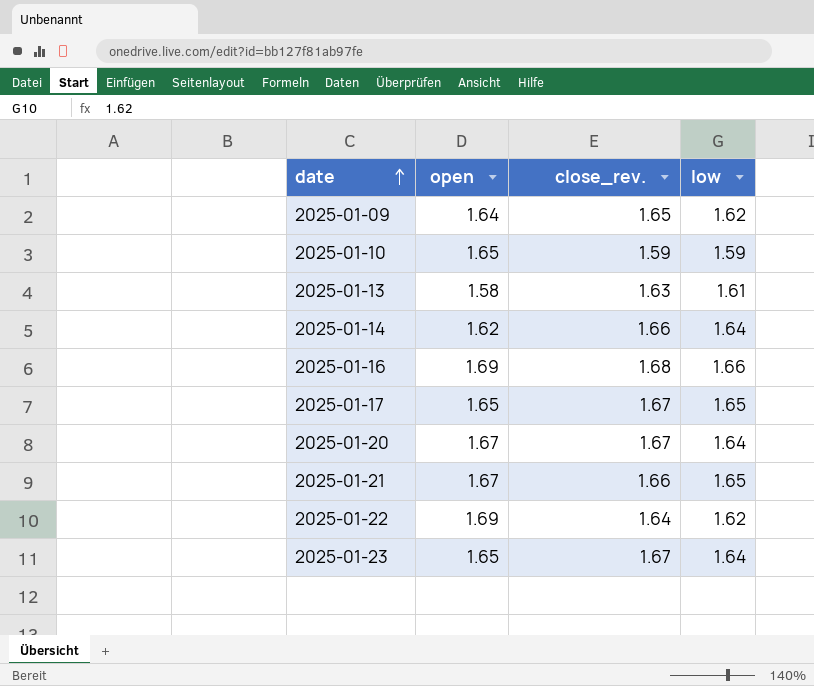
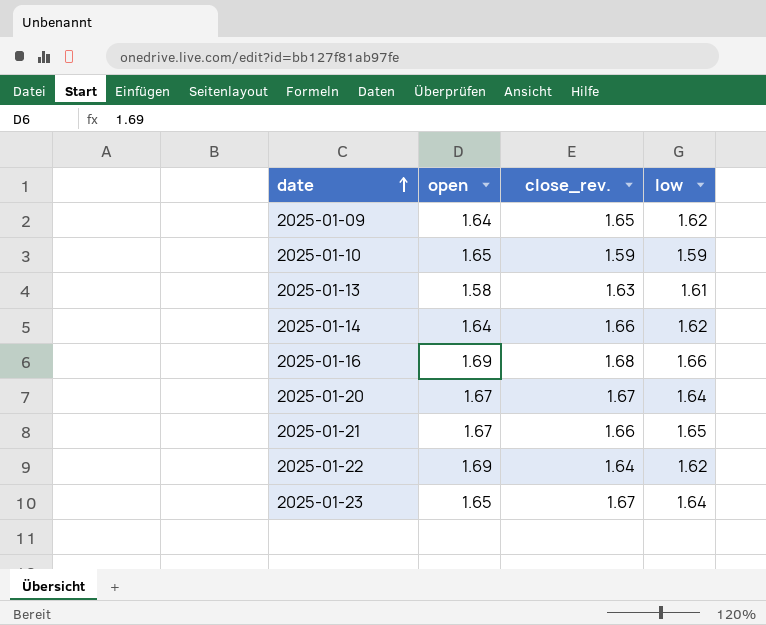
row 2025-01-17: 1.65 | 1.67 | 1.65 -> none
2025-01-14 | open: 1.62 -> 1.64
2025-01-14 | low: 1.64 -> 1.62

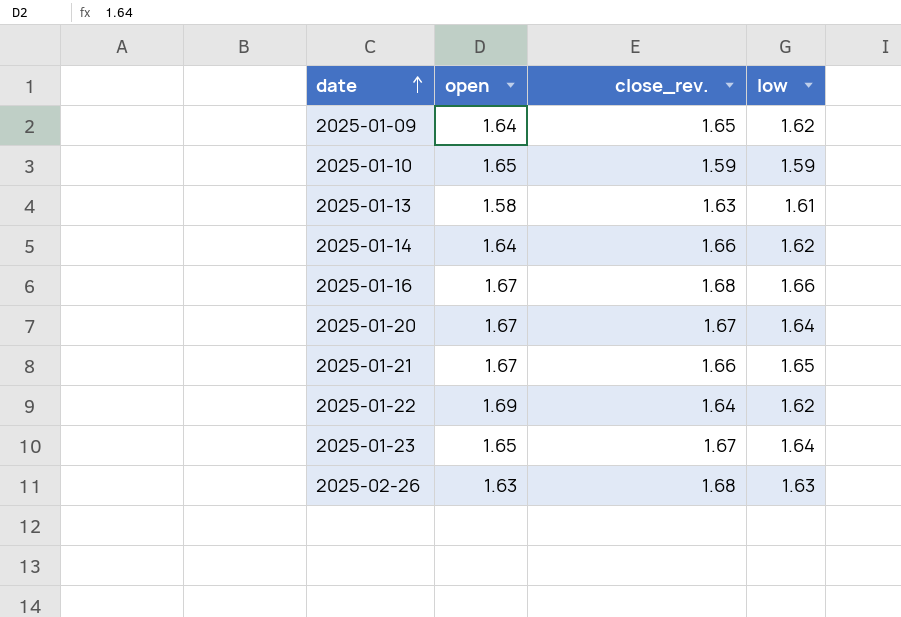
2025-01-16 | open: 1.69 -> 1.67
row 2025-02-26: none -> 1.63 | 1.68 | 1.63

